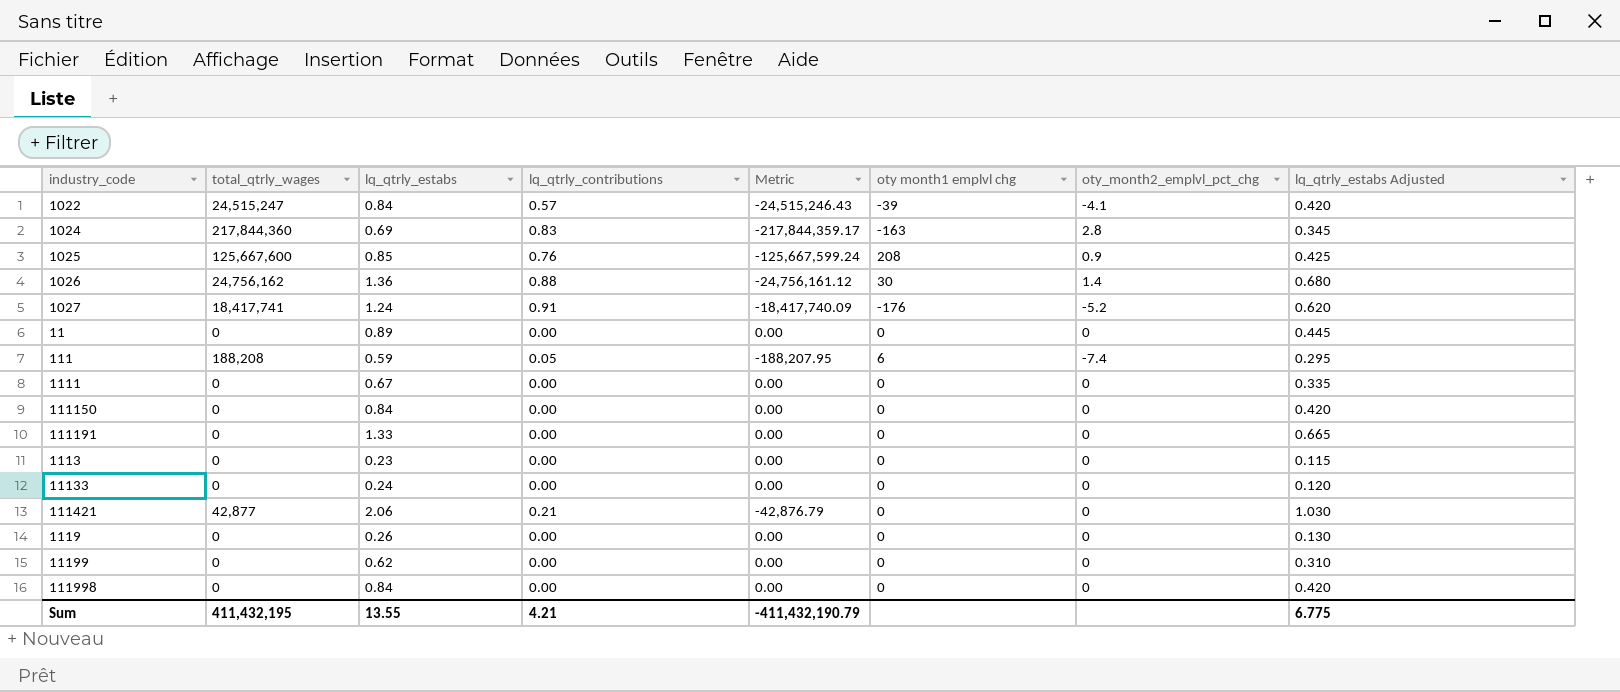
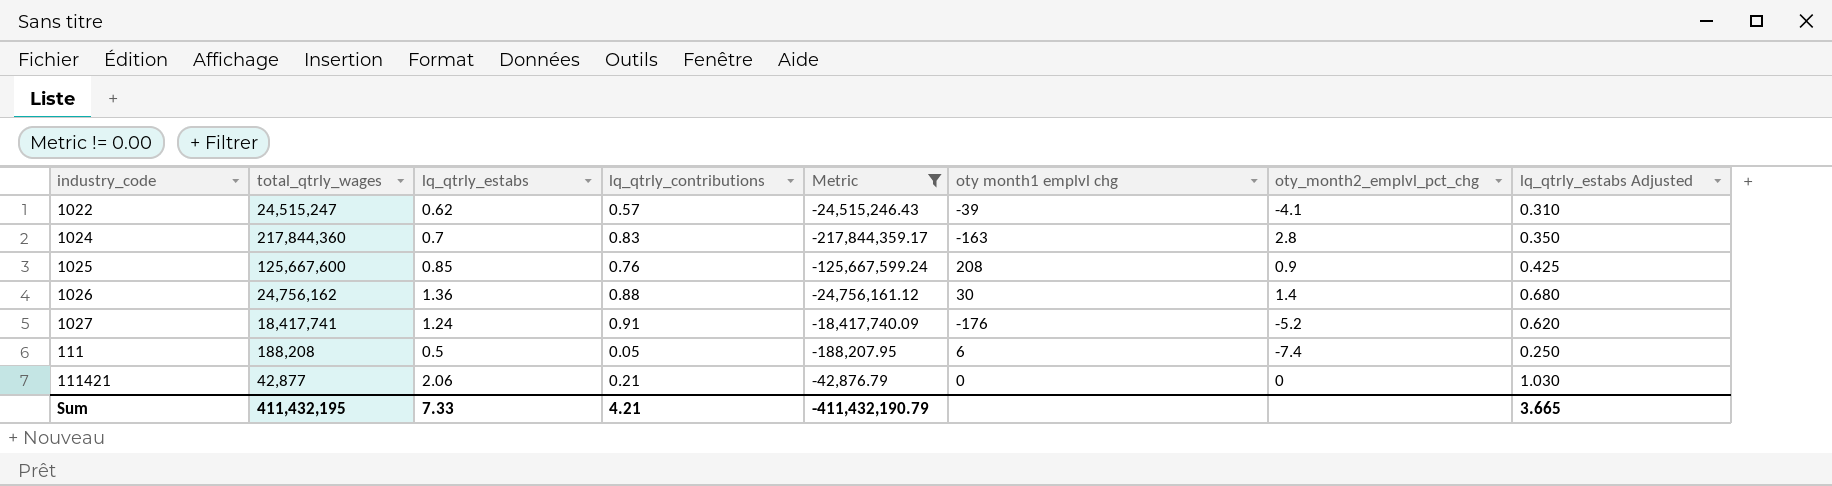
filter: none -> Metric != 0.00
1022 | lq_qtrly_estabs: 0.84 -> 0.62
1022 | lq_qtrly_estabs Adjusted: 0.420 -> 0.310
1024 | lq_qtrly_estabs: 0.69 -> 0.7
1024 | lq_qtrly_estabs Adjusted: 0.345 -> 0.350
111 | lq_qtrly_estabs: 0.59 -> 0.5
111 | lq_qtrly_estabs Adjusted: 0.295 -> 0.250
Sum | lq_qtrly_estabs: 13.55 -> 7.33
Sum | lq_qtrly_estabs Adjusted: 6.775 -> 3.665

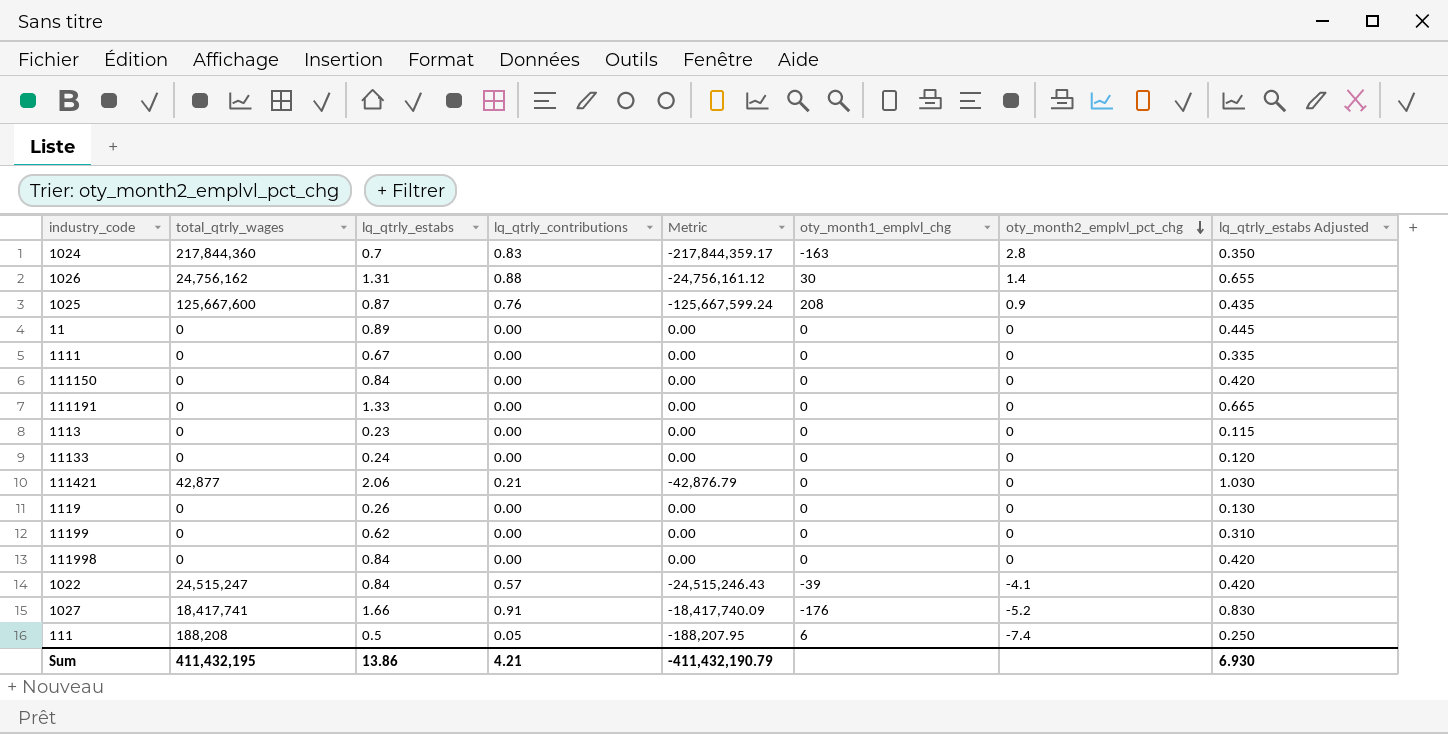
filter: Metric != 0.00 -> none
row order: none -> oty_month2_emplvl_pct_chg descending
column name: oty month1 emplvl chg -> oty_month1_emplvl_chg
1026 | lq_qtrly_estabs: 1.36 -> 1.31
1026 | lq_qtrly_estabs Adjusted: 0.680 -> 0.655
1025 | lq_qtrly_estabs: 0.85 -> 0.87
1025 | lq_qtrly_estabs Adjusted: 0.425 -> 0.435
1022 | lq_qtrly_estabs: 0.62 -> 0.84
1022 | lq_qtrly_estabs Adjusted: 0.310 -> 0.420
1027 | lq_qtrly_estabs: 1.24 -> 1.66
1027 | lq_qtrly_estabs Adjusted: 0.620 -> 0.830
Sum | lq_qtrly_estabs: 7.33 -> 13.86
Sum | lq_qtrly_estabs Adjusted: 3.665 -> 6.930

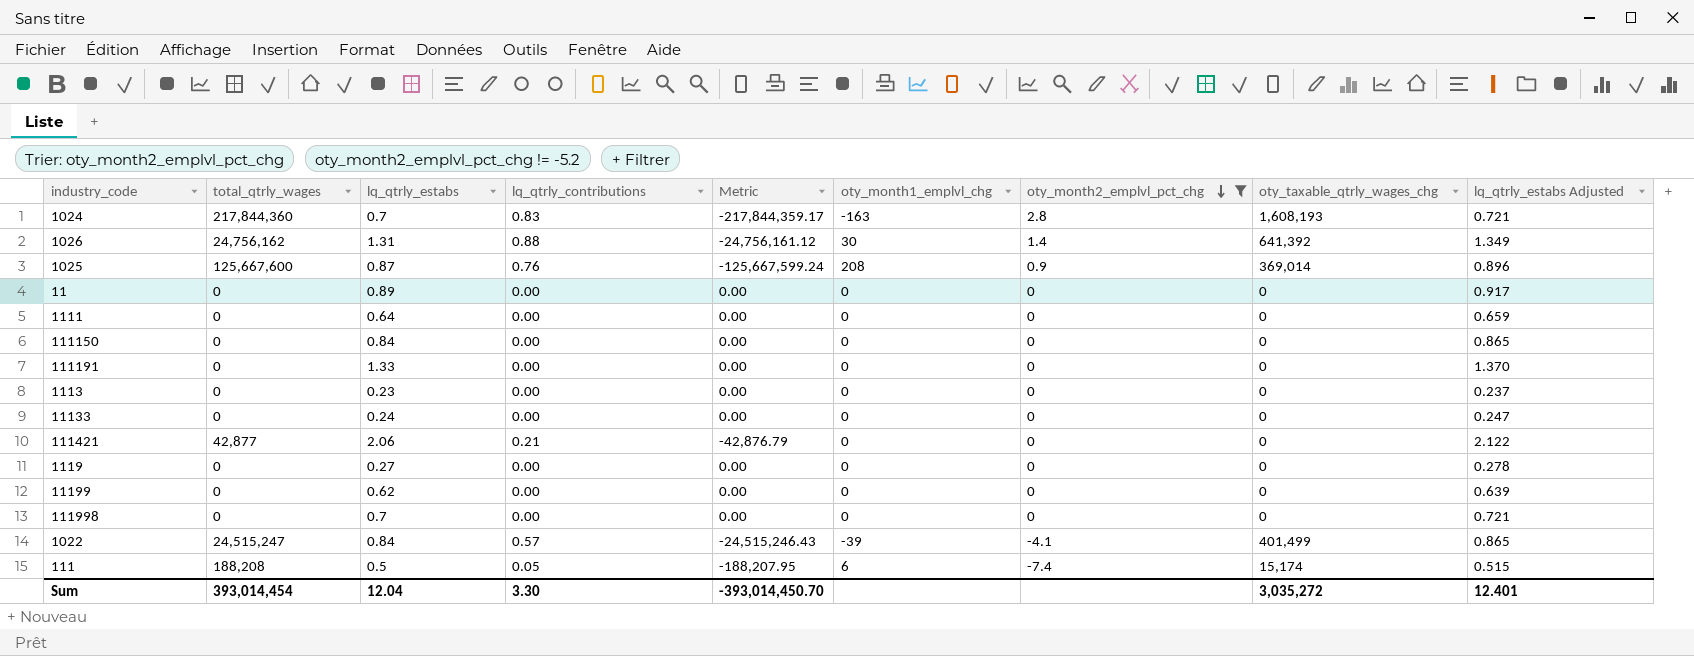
filter: none -> oty_month2_emplvl_pct_chg != -5.2
column oty_taxable_qtrly_wages_chg | position: none -> 8
column lq_qtrly_estabs Adjusted | formula: [lq_qtrly_estabs] * 0.5 -> [lq_qtrly_estabs] * 1.03
1111 | lq_qtrly_estabs: 0.67 -> 0.64
1119 | lq_qtrly_estabs: 0.26 -> 0.27
111998 | lq_qtrly_estabs: 0.84 -> 0.7
Sum | total_qtrly_wages: 411,432,195 -> 393,014,454
Sum | lq_qtrly_estabs: 13.86 -> 12.04
Sum | lq_qtrly_contributions: 4.21 -> 3.30
Sum | Metric: -411,432,190.79 -> -393,014,450.70
Sum | lq_qtrly_estabs Adjusted: 6.930 -> 12.401

